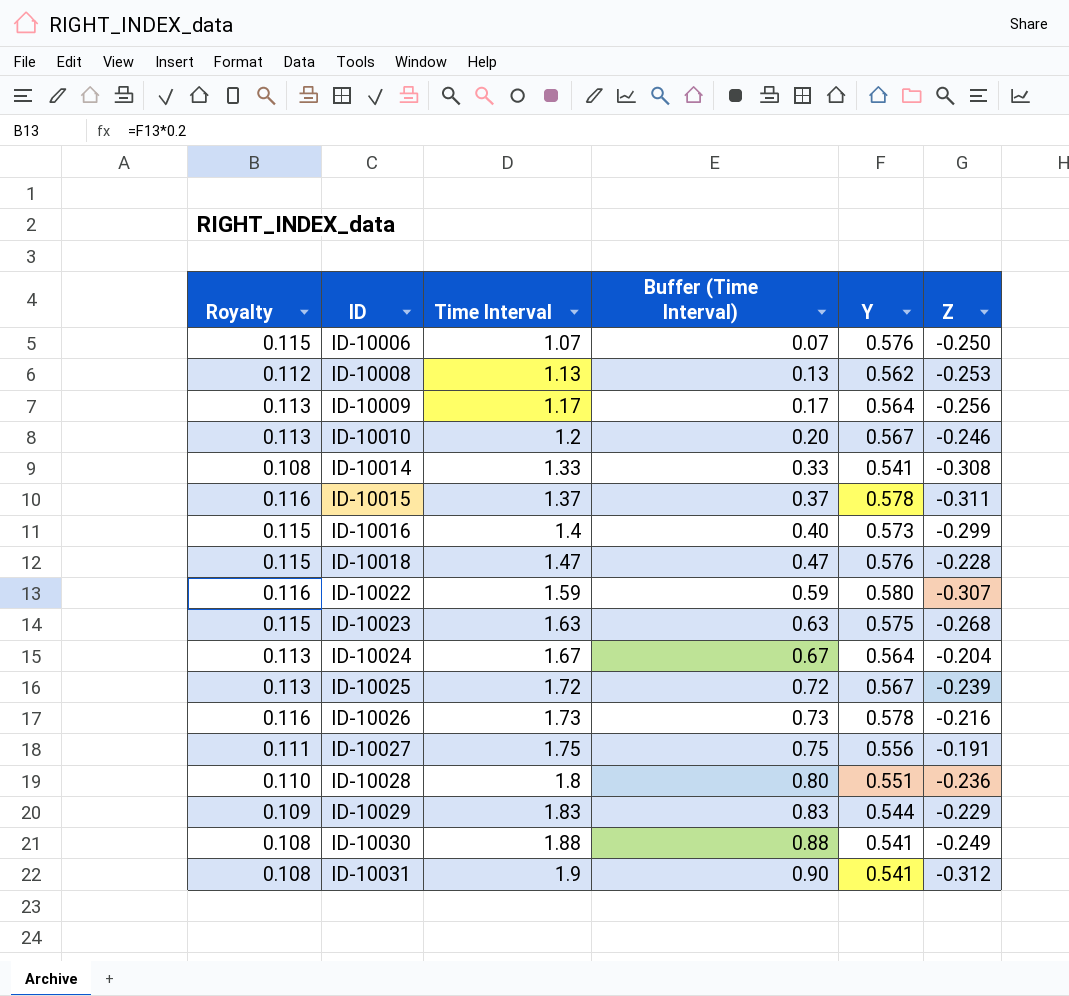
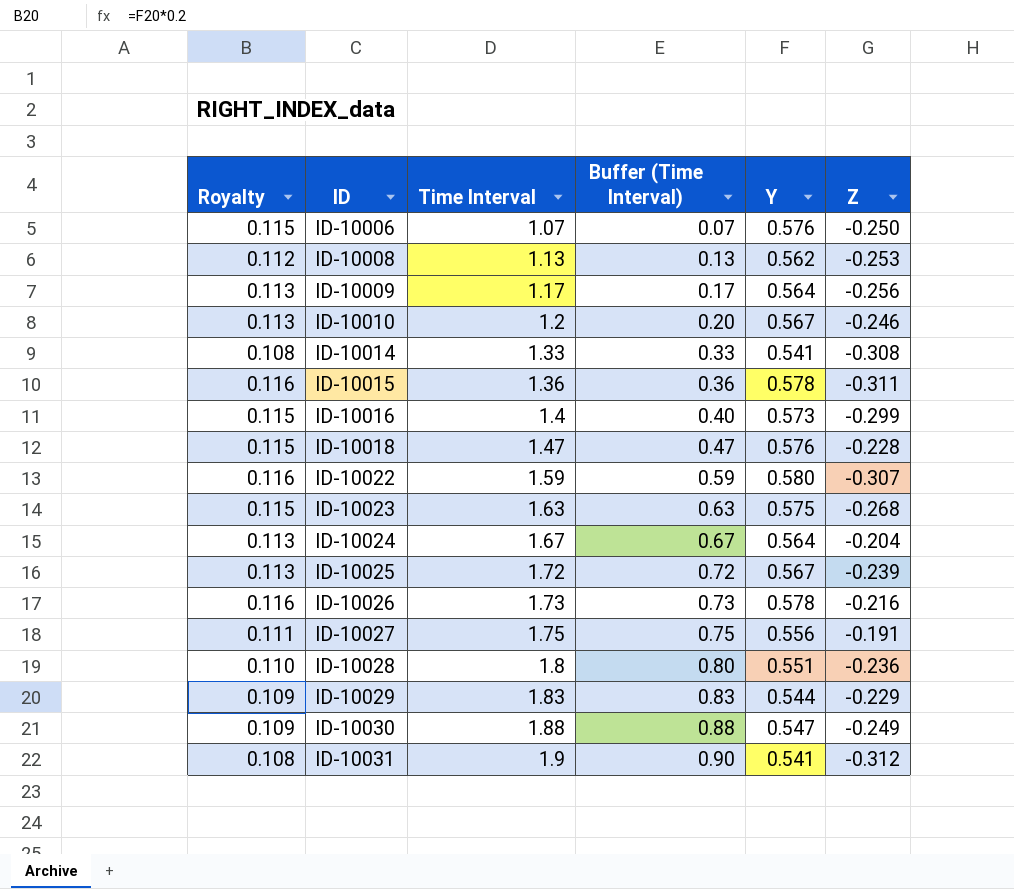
ID-10015 | Time Interval: 1.37 -> 1.36
ID-10015 | Buffer (Time Interval): 0.37 -> 0.36
ID-10030 | Royalty: 0.108 -> 0.109
ID-10030 | Y: 0.541 -> 0.547

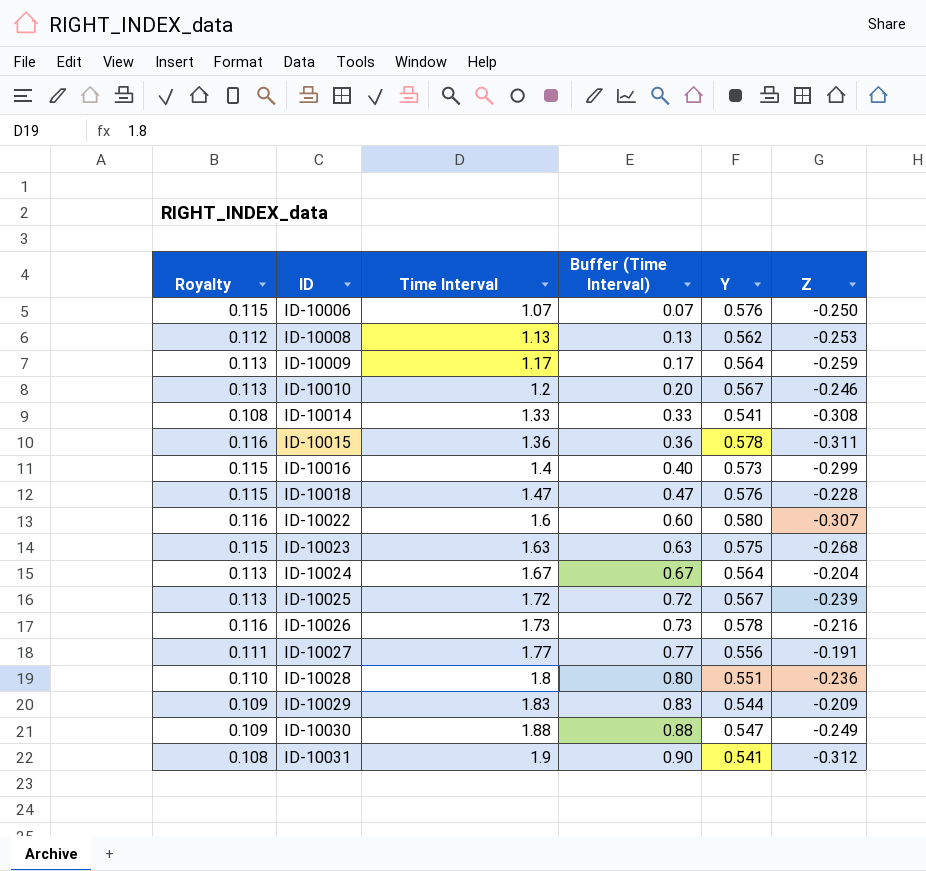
ID-10009 | Z: -0.256 -> -0.259
ID-10022 | Time Interval: 1.59 -> 1.6
ID-10022 | Buffer (Time Interval): 0.59 -> 0.60
ID-10027 | Time Interval: 1.75 -> 1.77
ID-10027 | Buffer (Time Interval): 0.75 -> 0.77
ID-10029 | Z: -0.229 -> -0.209

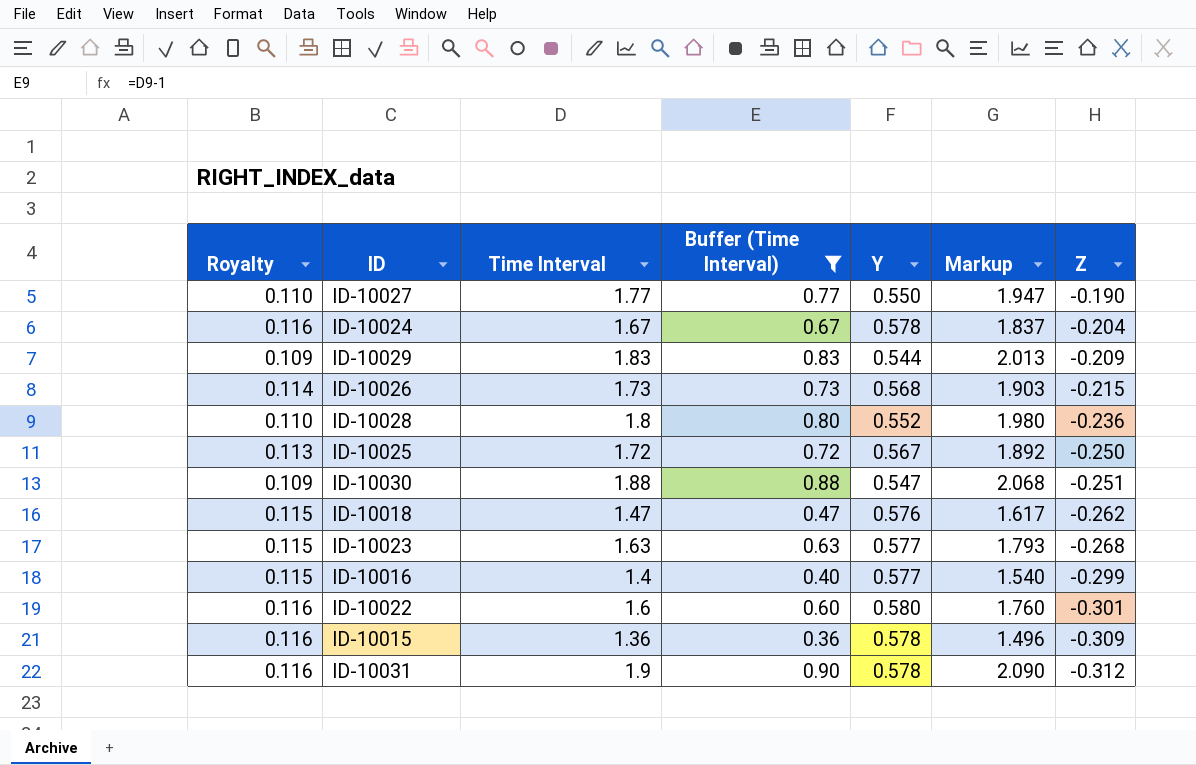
filter: none -> Buffer (Time Interval) >= 0.36
row order: ID ascending -> Z descending
column Markup | formula: none -> [Time Interval] * 1.1
ID-10027 | Royalty: 0.111 -> 0.110
ID-10027 | Y: 0.556 -> 0.550
ID-10027 | Z: -0.191 -> -0.190
ID-10024 | Royalty: 0.113 -> 0.116
ID-10024 | Y: 0.564 -> 0.578
ID-10026 | Royalty: 0.116 -> 0.114
ID-10026 | Y: 0.578 -> 0.568
ID-10026 | Z: -0.216 -> -0.215
ID-10028 | Y: 0.551 -> 0.552
ID-10025 | Z: -0.239 -> -0.250
ID-10030 | Z: -0.249 -> -0.251
ID-10018 | Z: -0.228 -> -0.262
ID-10023 | Y: 0.575 -> 0.577
ID-10016 | Y: 0.573 -> 0.577
ID-10022 | Z: -0.307 -> -0.301
ID-10015 | Z: -0.311 -> -0.309
ID-10031 | Royalty: 0.108 -> 0.116
ID-10031 | Y: 0.541 -> 0.578

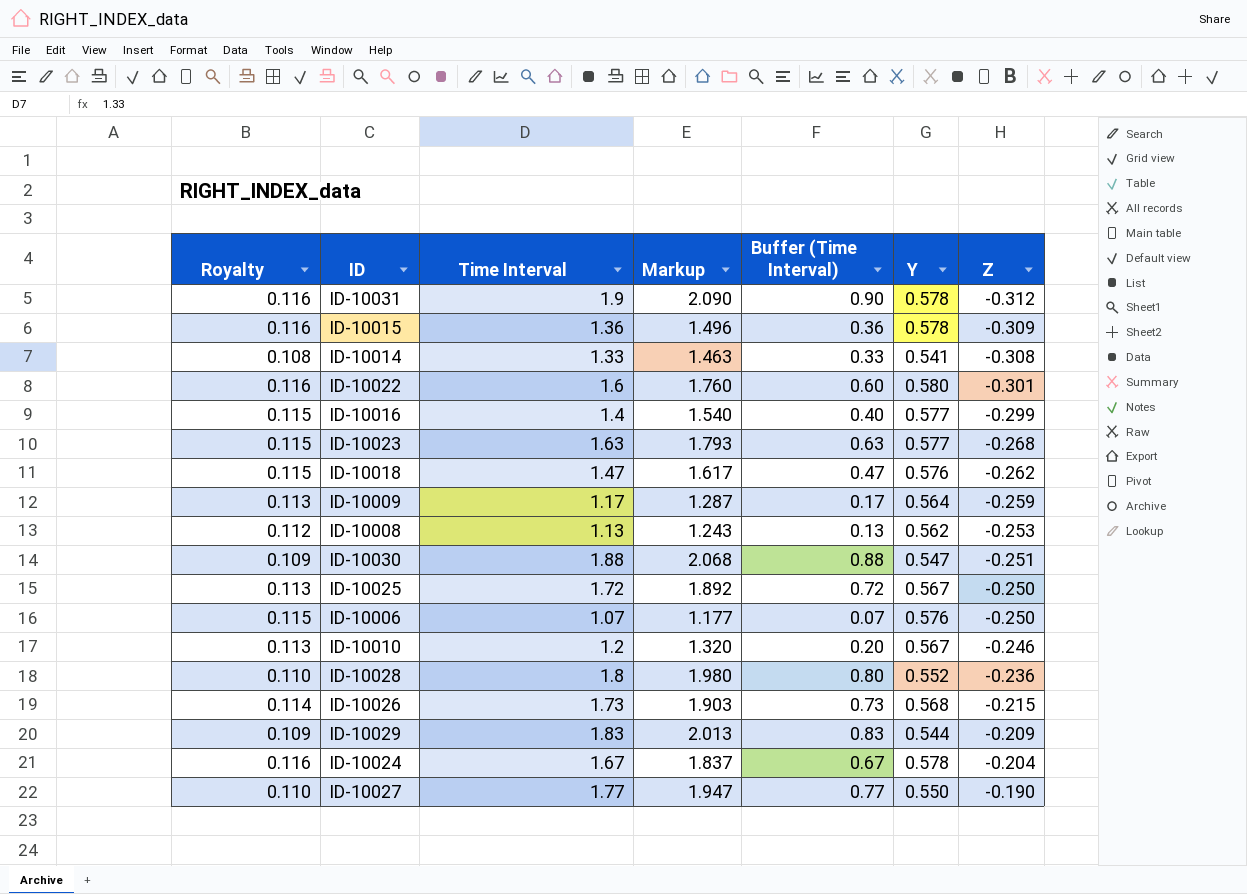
filter: Buffer (Time Interval) >= 0.36 -> none
row order: Z descending -> Z ascending
column Markup | position: 6 -> 4

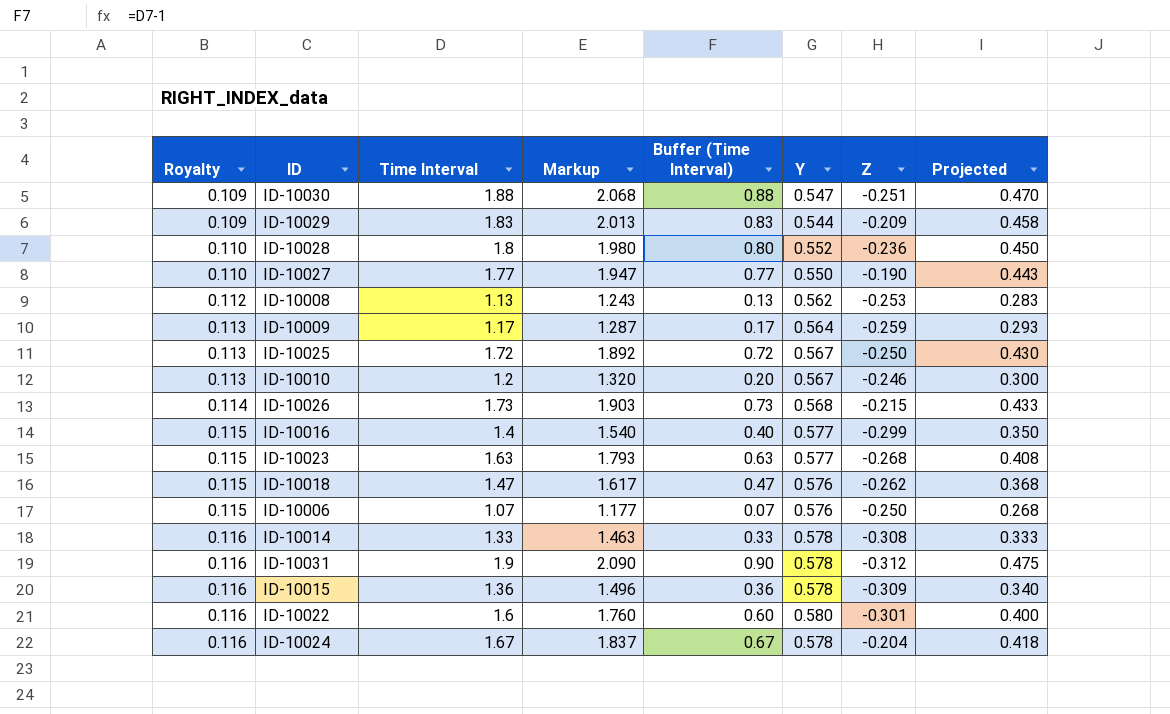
row order: Z ascending -> Royalty ascending
column Projected | formula: none -> [Time Interval] * 0.25
ID-10014 | Royalty: 0.108 -> 0.116
ID-10014 | Y: 0.541 -> 0.578

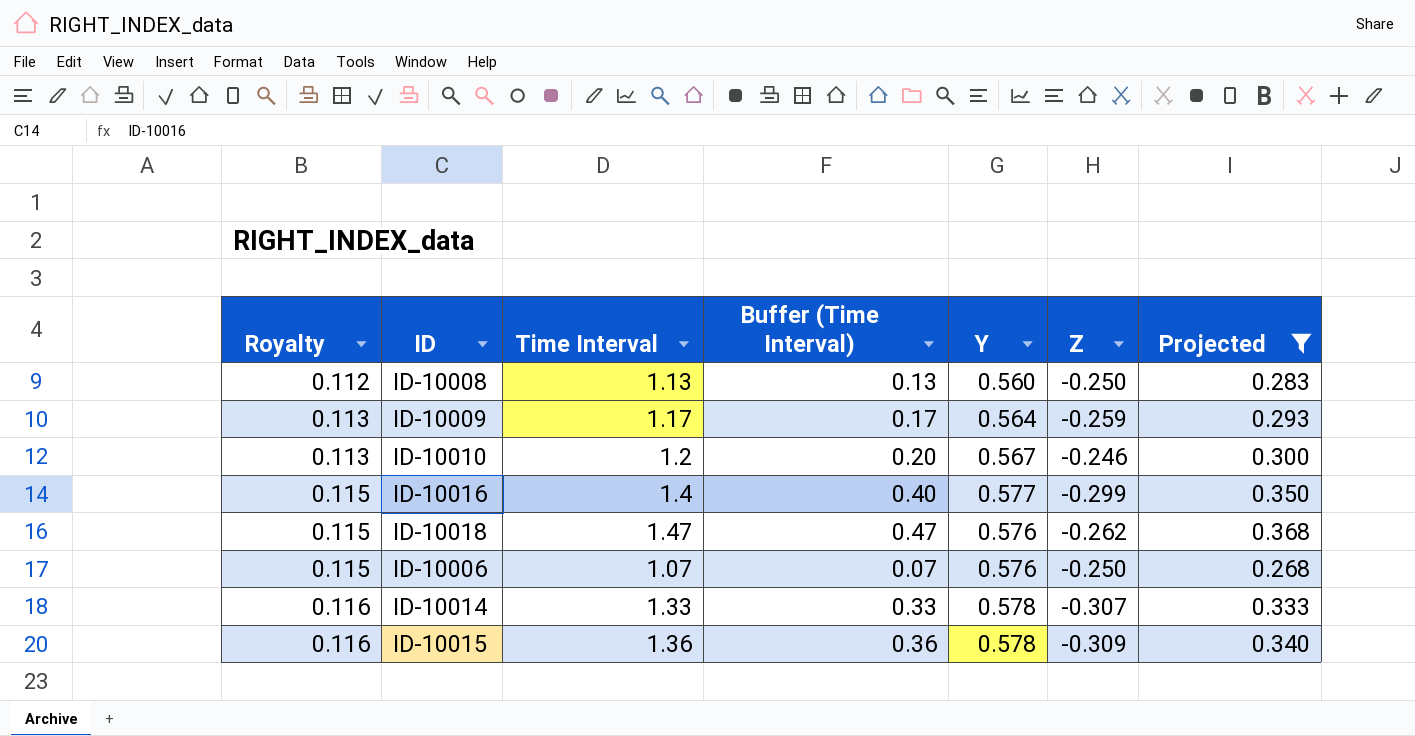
filter: none -> Projected <= 0.368
column Markup | formula: [Time Interval] * 1.1 -> none
ID-10008 | Y: 0.562 -> 0.560
ID-10008 | Z: -0.253 -> -0.250
ID-10014 | Z: -0.308 -> -0.307

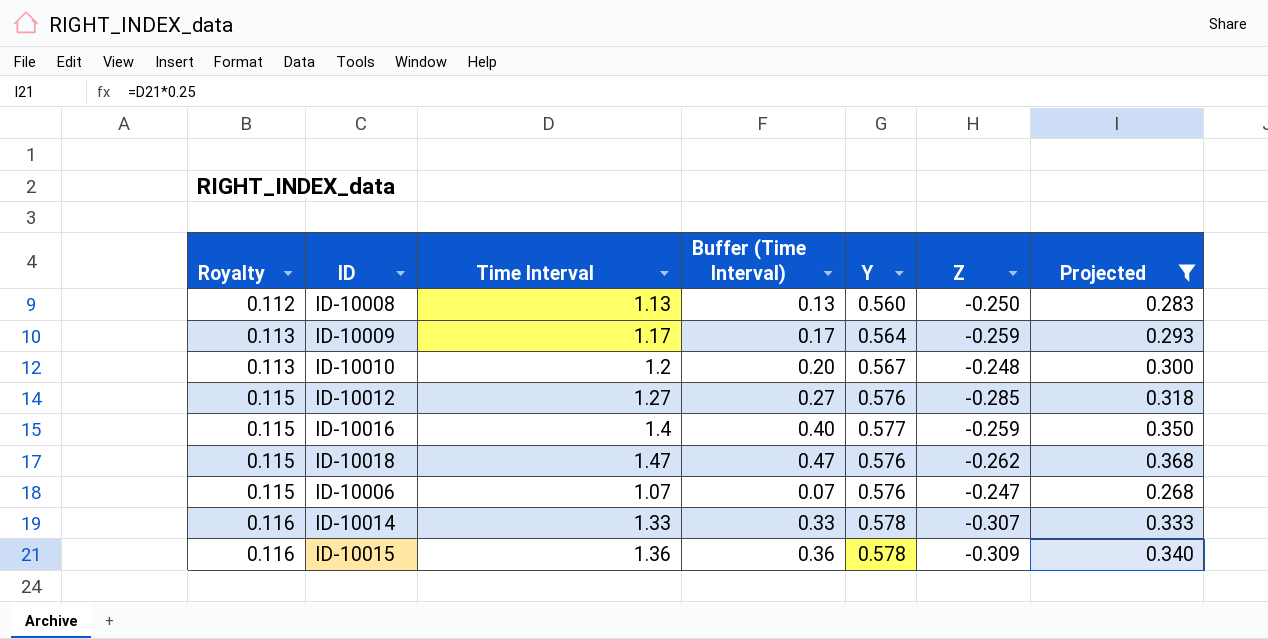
ID-10010 | Z: -0.246 -> -0.248
row ID-10012: none -> 0.115 | 1.27 | 0.27 | 0.576 | -0.285 | 0.318
ID-10016 | Z: -0.299 -> -0.259
ID-10006 | Z: -0.250 -> -0.247

